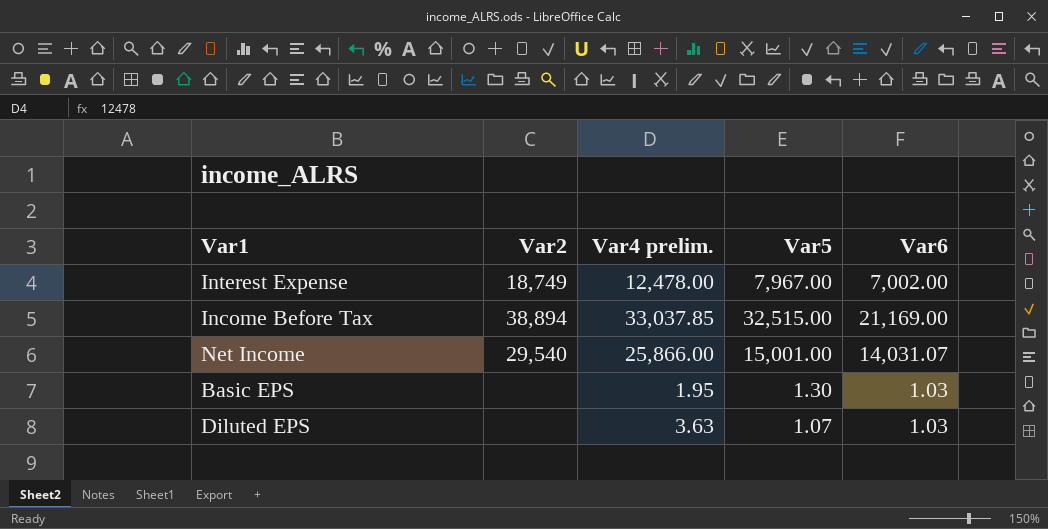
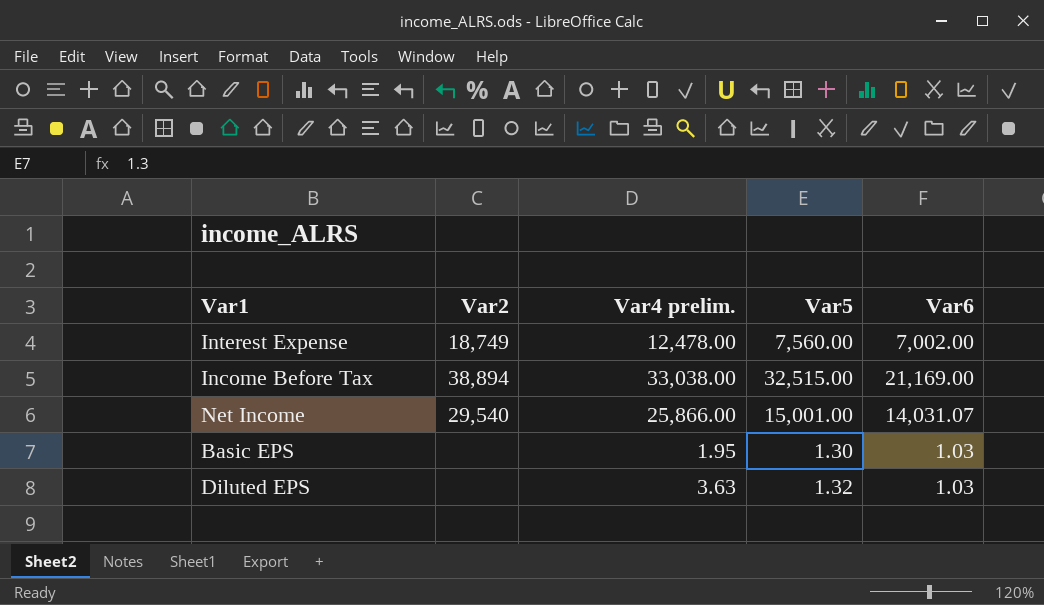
Interest Expense | Var5: 7,967.00 -> 7,560.00
Income Before Tax | Var4 prelim.: 33,037.85 -> 33,038.00
Diluted EPS | Var5: 1.07 -> 1.32

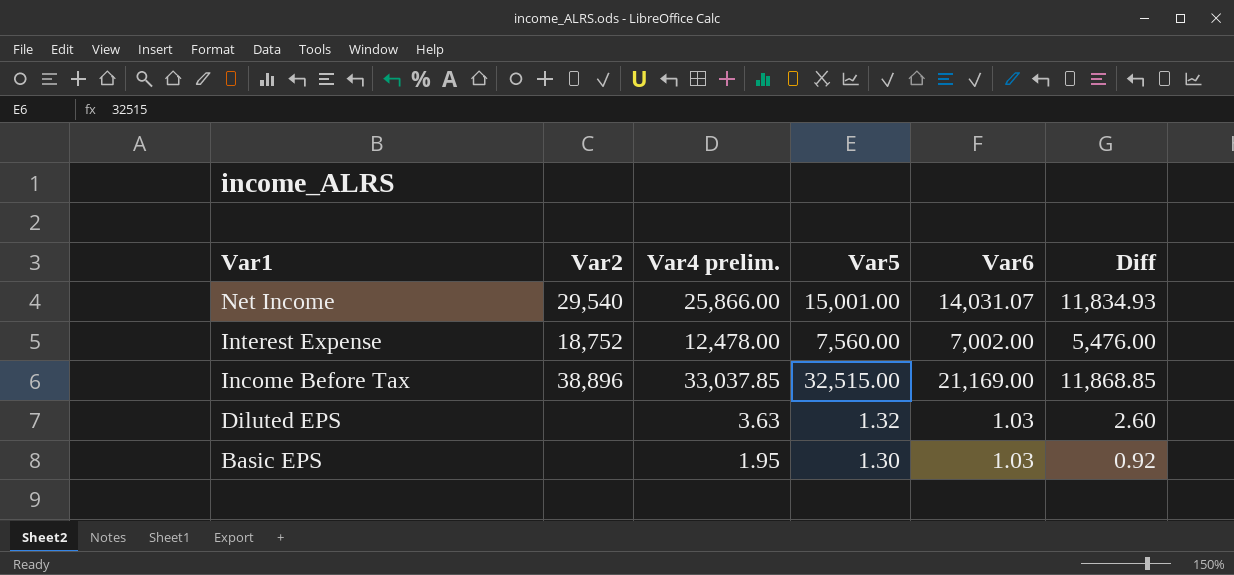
row order: none -> Var1 descending
column Diff | formula: none -> [Var4 prelim.] - [Var6]
Interest Expense | Var2: 18,749 -> 18,752
Income Before Tax | Var2: 38,894 -> 38,896
Income Before Tax | Var4 prelim.: 33,038.00 -> 33,037.85

